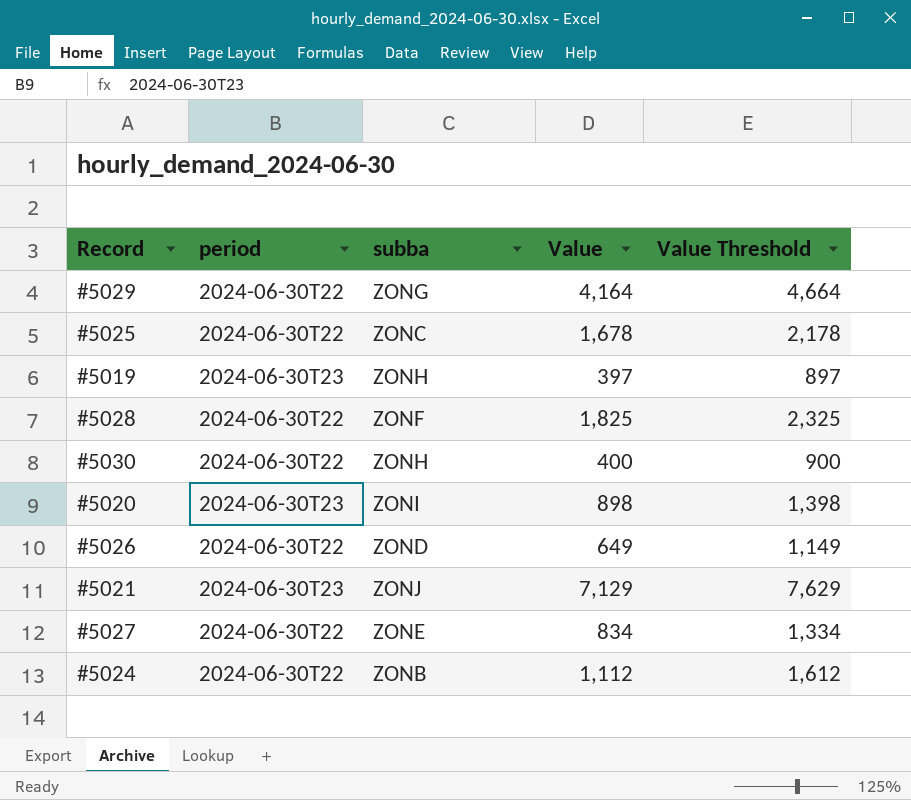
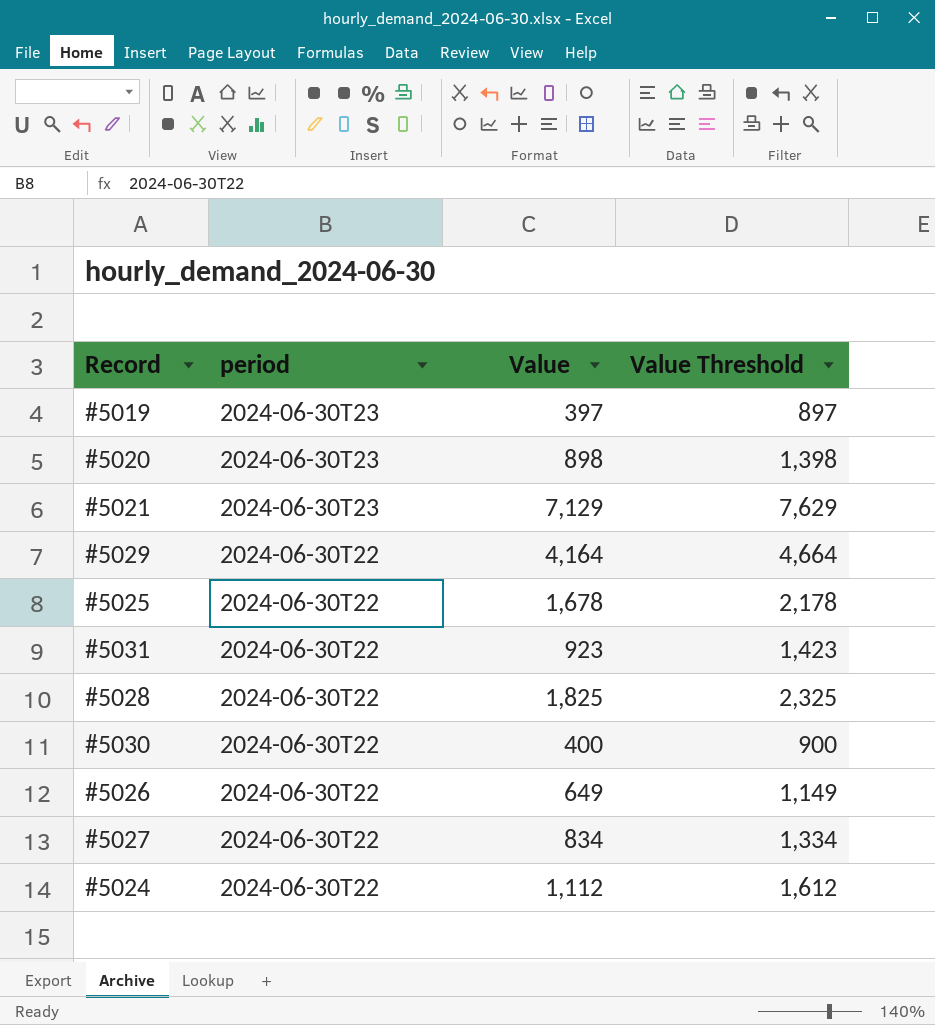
row order: none -> period descending
column subba | position: 3 -> none
row #5031: none -> 2024-06-30T22 | 923 | 1,423

